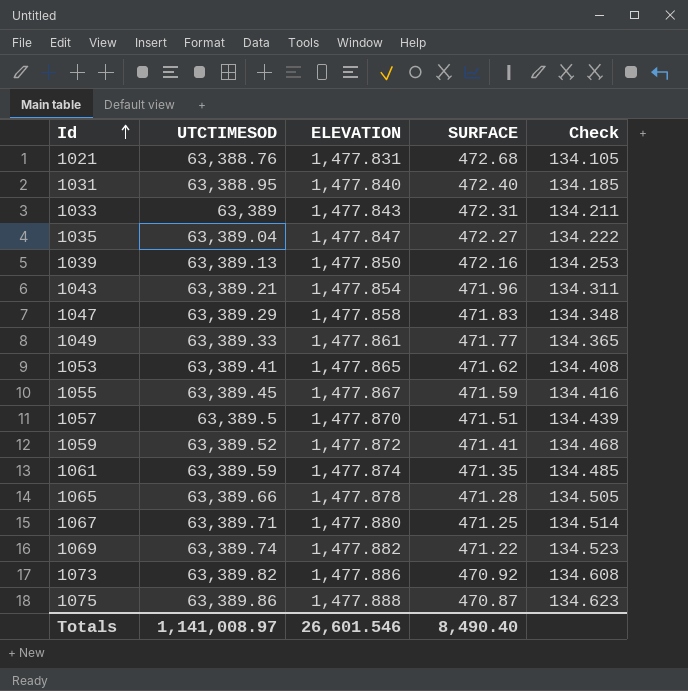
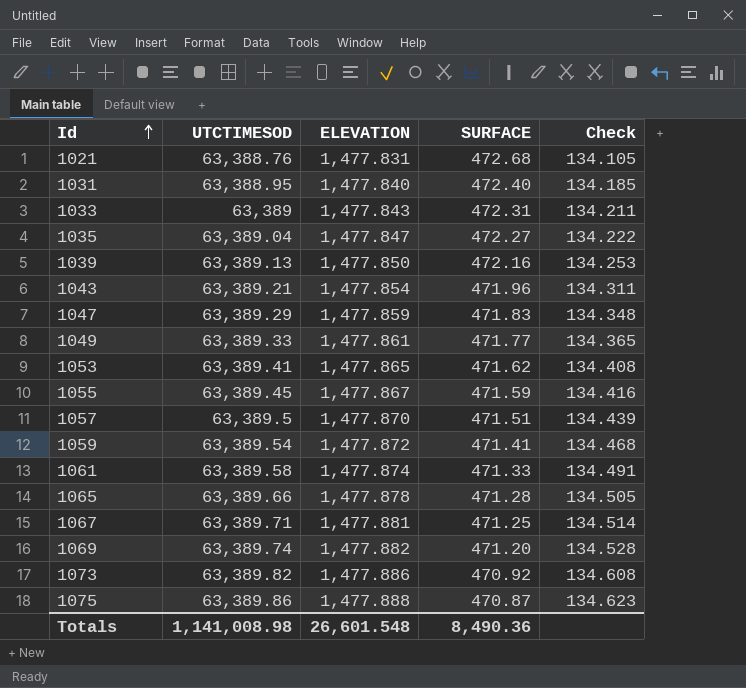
1047 | ELEVATION: 1,477.858 -> 1,477.859
1059 | UTCTIMESOD: 63,389.52 -> 63,389.54
1061 | UTCTIMESOD: 63,389.59 -> 63,389.58
1061 | SURFACE: 471.35 -> 471.33
1061 | Check: 134.485 -> 134.491
1067 | ELEVATION: 1,477.880 -> 1,477.881
1069 | SURFACE: 471.22 -> 471.20
1069 | Check: 134.523 -> 134.528
Totals | UTCTIMESOD: 1,141,008.97 -> 1,141,008.98
Totals | ELEVATION: 26,601.546 -> 26,601.548
Totals | SURFACE: 8,490.40 -> 8,490.36

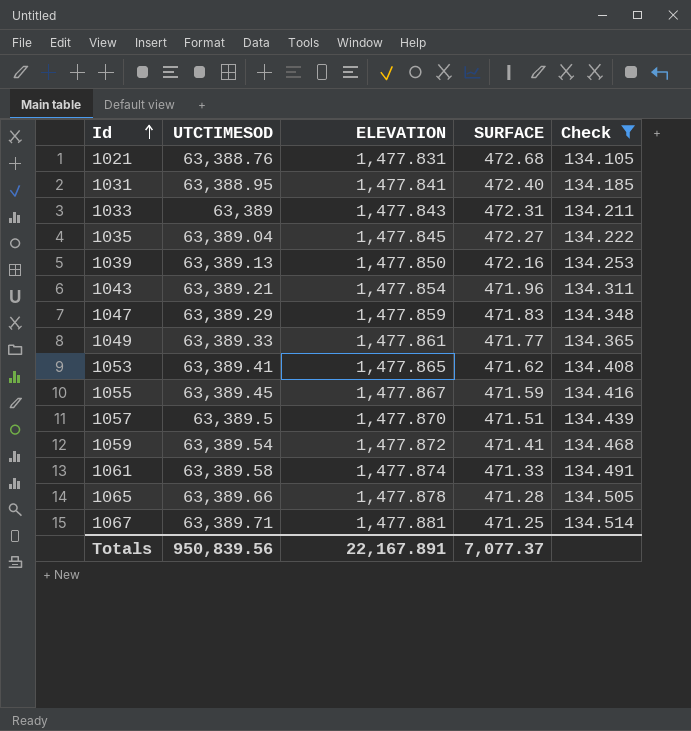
filter: none -> Check <= 134.514
1031 | ELEVATION: 1,477.840 -> 1,477.841
1035 | ELEVATION: 1,477.847 -> 1,477.845
Totals | UTCTIMESOD: 1,141,008.98 -> 950,839.56
Totals | ELEVATION: 26,601.548 -> 22,167.891
Totals | SURFACE: 8,490.36 -> 7,077.37

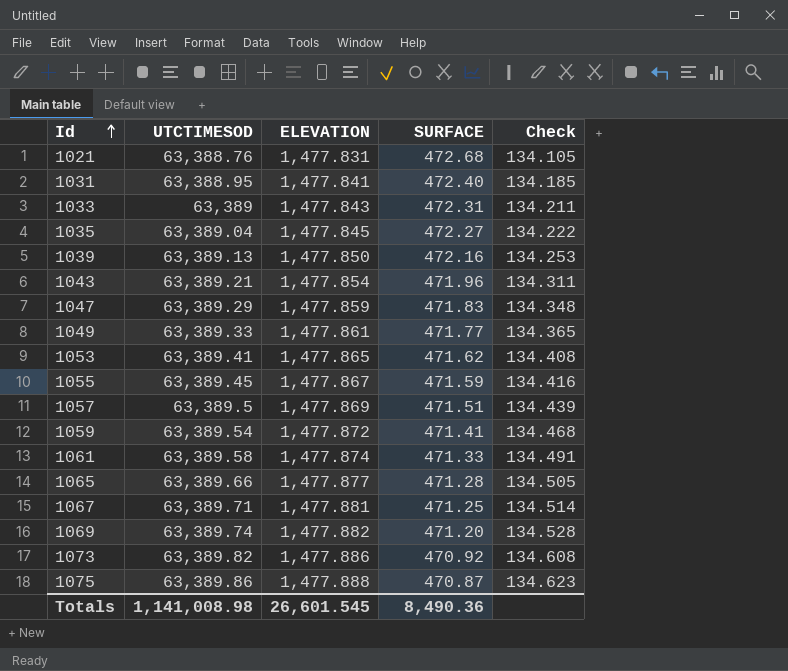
filter: Check <= 134.514 -> none
1057 | ELEVATION: 1,477.870 -> 1,477.869
1065 | ELEVATION: 1,477.878 -> 1,477.877
Totals | UTCTIMESOD: 950,839.56 -> 1,141,008.98
Totals | ELEVATION: 22,167.891 -> 26,601.545
Totals | SURFACE: 7,077.37 -> 8,490.36

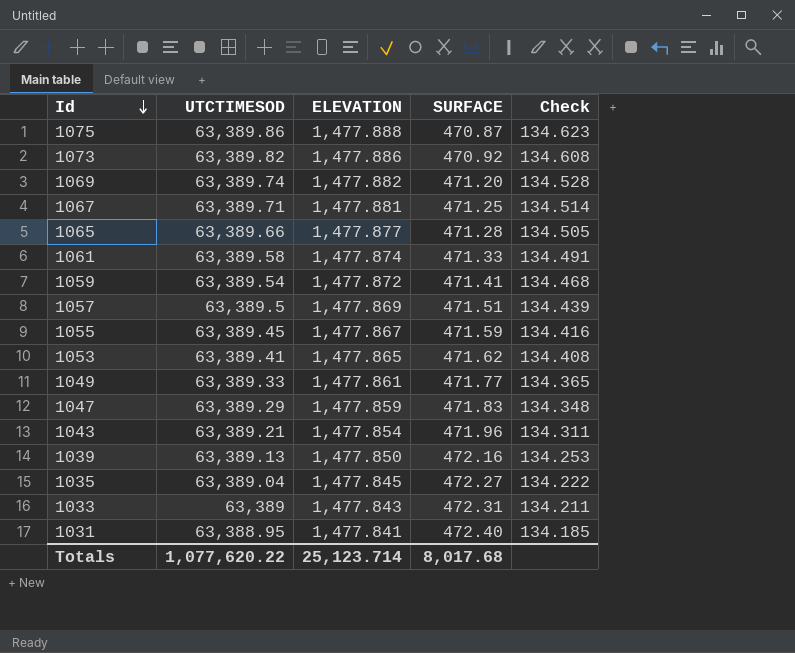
row order: Id ascending -> Id descending
row 1021: 63,388.76 | 1,477.831 | 472.68 | 134.105 -> none
Totals | UTCTIMESOD: 1,141,008.98 -> 1,077,620.22
Totals | ELEVATION: 26,601.545 -> 25,123.714
Totals | SURFACE: 8,490.36 -> 8,017.68

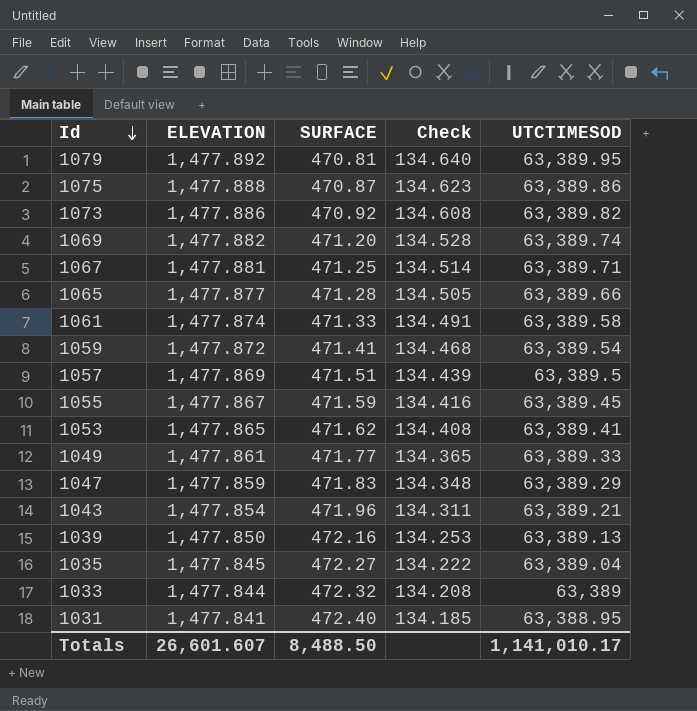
column UTCTIMESOD | position: 2 -> 5
row 1079: none -> 1,477.892 | 470.81 | 134.640 | 63,389.95
1033 | ELEVATION: 1,477.843 -> 1,477.844
1033 | SURFACE: 472.31 -> 472.32
1033 | Check: 134.211 -> 134.208
Totals | ELEVATION: 25,123.714 -> 26,601.607
Totals | SURFACE: 8,017.68 -> 8,488.50
Totals | UTCTIMESOD: 1,077,620.22 -> 1,141,010.17

